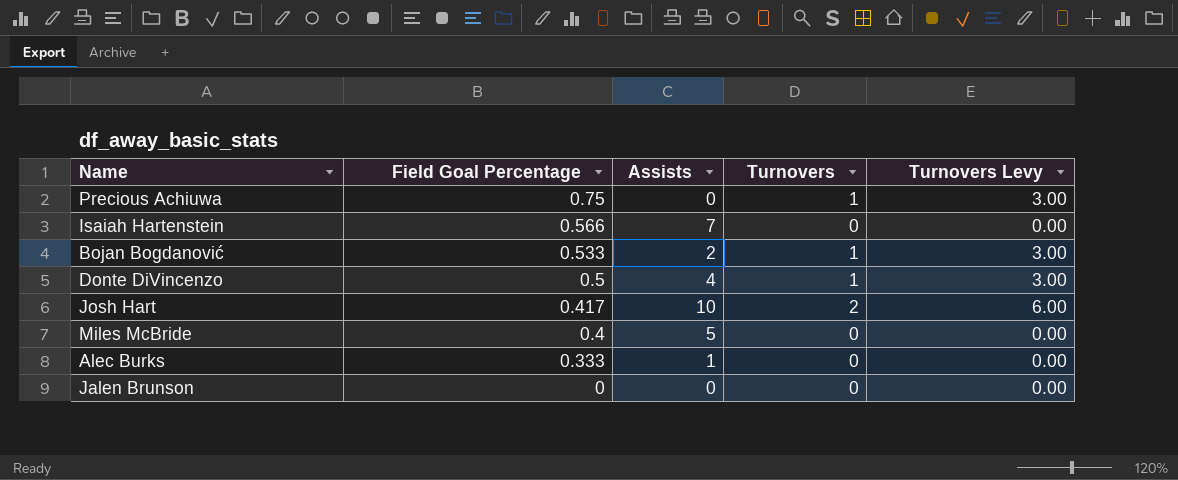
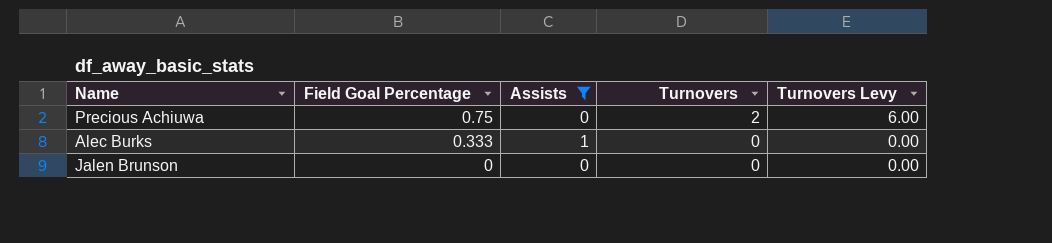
filter: none -> Assists <= 1
Precious Achiuwa | Turnovers: 1 -> 2
Precious Achiuwa | Turnovers Levy: 3.00 -> 6.00

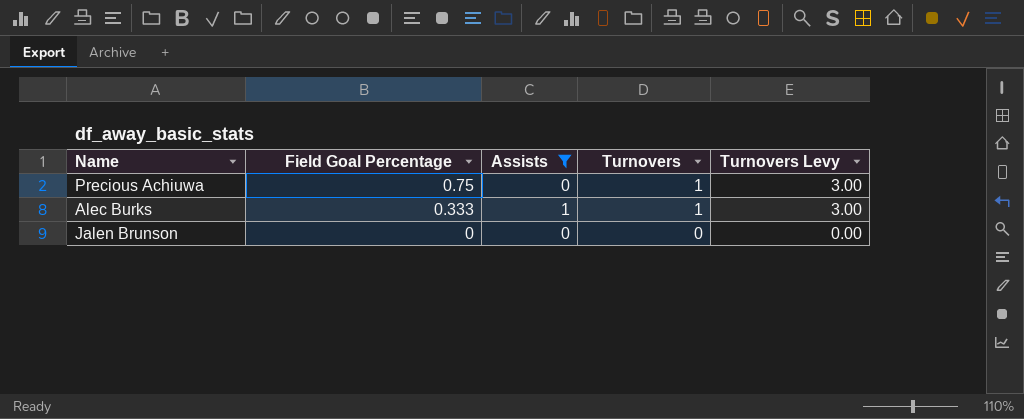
Precious Achiuwa | Turnovers: 2 -> 1
Precious Achiuwa | Turnovers Levy: 6.00 -> 3.00
Alec Burks | Turnovers: 0 -> 1
Alec Burks | Turnovers Levy: 0.00 -> 3.00

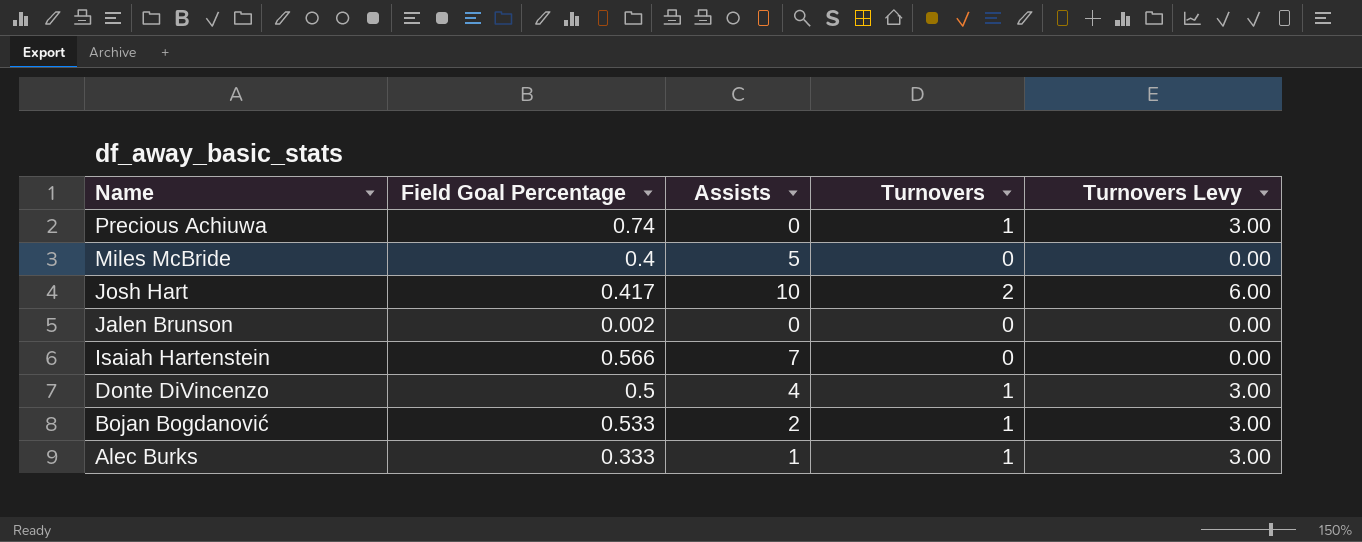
filter: Assists <= 1 -> none
row order: Field Goal Percentage descending -> Name descending
Precious Achiuwa | Field Goal Percentage: 0.75 -> 0.74
Jalen Brunson | Field Goal Percentage: 0 -> 0.002

